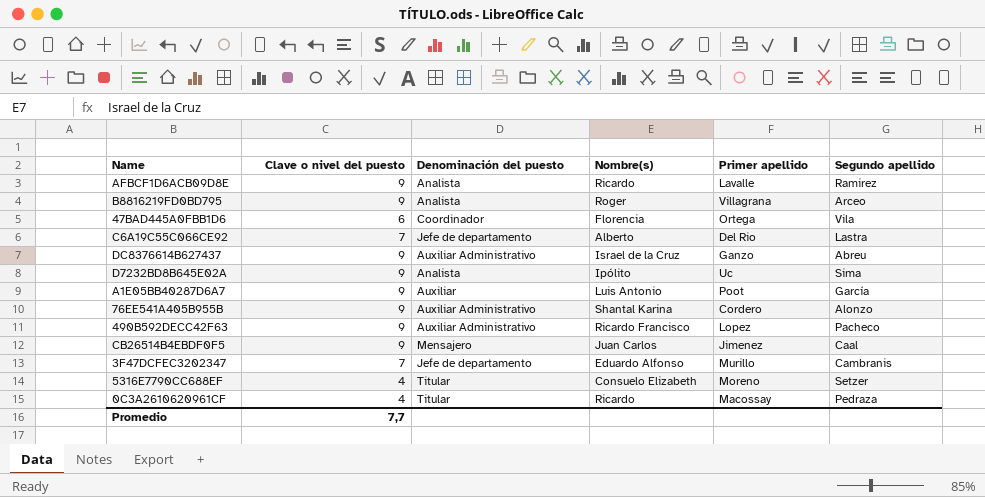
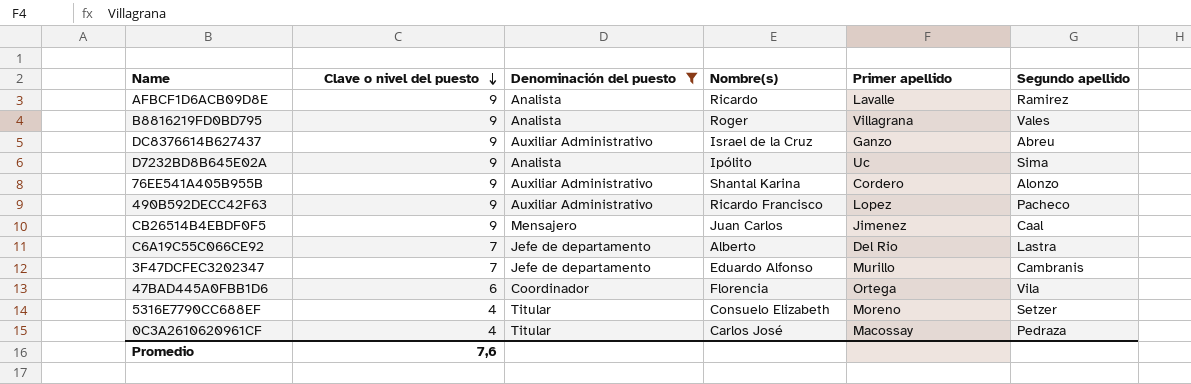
filter: none -> Denominación del puesto != Auxiliar
row order: none -> Clave o nivel del puesto descending
B8816219FD0BD795 | Segundo apellido: Arceo -> Vales
0C3A2610620961CF | Nombre(s): Ricardo -> Carlos José
Promedio | Clave o nivel del puesto: 7,7 -> 7,6

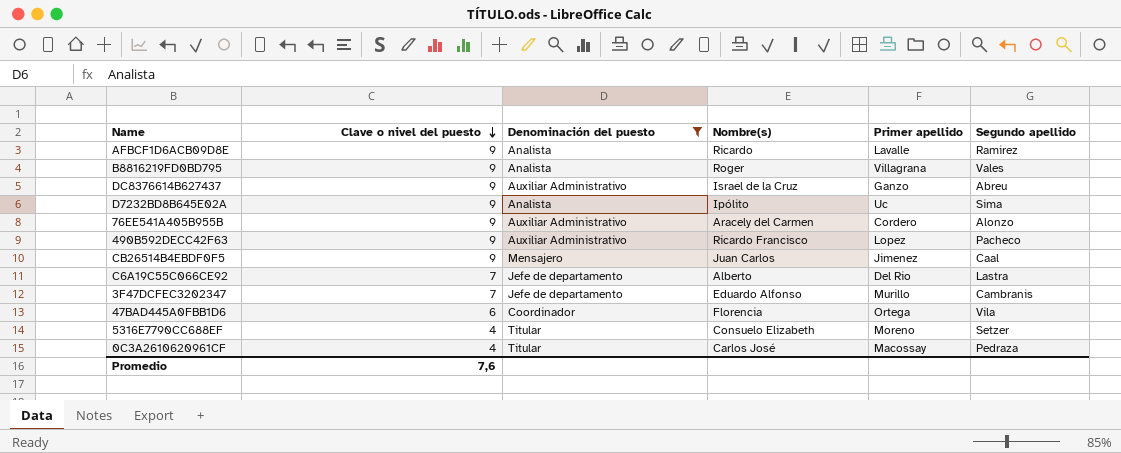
76EE541A405B955B | Nombre(s): Shantal Karina -> Aracely del Carmen

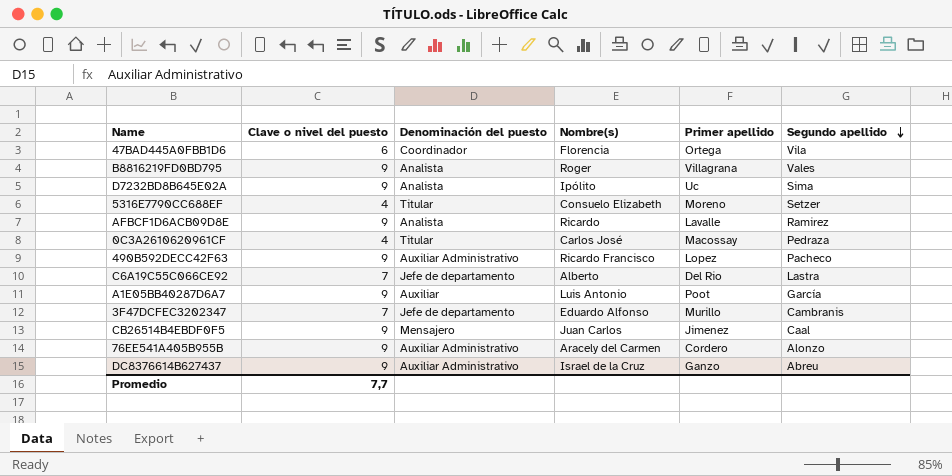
filter: Denominación del puesto != Auxiliar -> none
row order: Clave o nivel del puesto descending -> Segundo apellido descending
Promedio | Clave o nivel del puesto: 7,6 -> 7,7

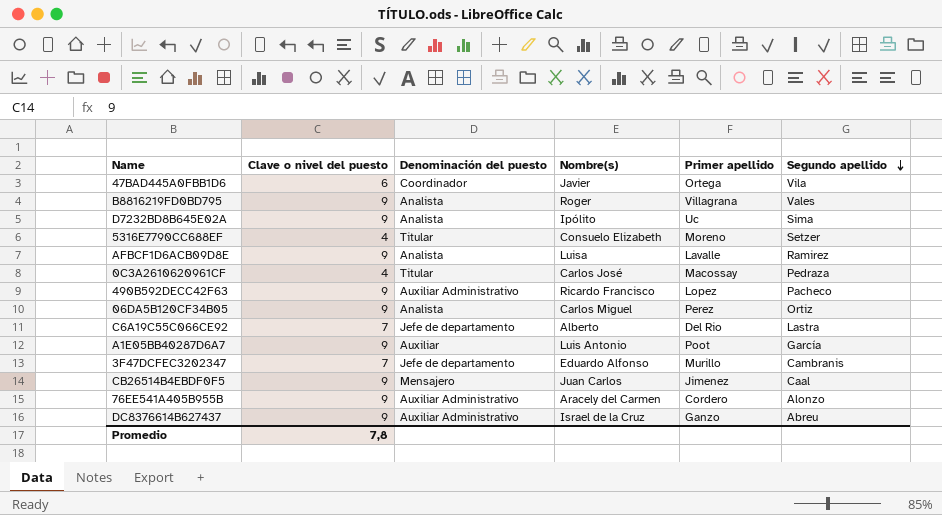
47BAD445A0FBB1D6 | Nombre(s): Florencia -> Javier
AFBCF1D6ACB09D8E | Nombre(s): Ricardo -> Luisa
row 06DA5B120CF34B05: none -> 9 | Analista | Carlos Miguel | Perez | Ortiz
Promedio | Clave o nivel del puesto: 7,7 -> 7,8

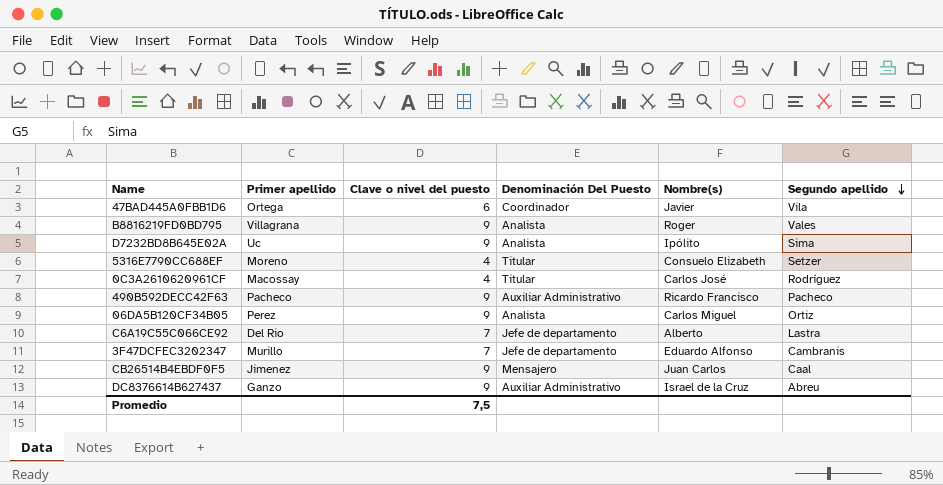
column Primer apellido | position: 5 -> 2
column name: Denominación del puesto -> Denominación Del Puesto
row AFBCF1D6ACB09D8E: 9 | Analista | Luisa | Lavalle | Ramirez -> none
row A1E05BB40287D6A7: 9 | Auxiliar | Luis Antonio | Poot | García -> none
row 76EE541A405B955B: 9 | Auxiliar Administrativo | Aracely del Carmen | Cordero | Alonzo -> none
0C3A2610620961CF | Segundo apellido: Pedraza -> Rodríguez
490B592DECC42F63 | Primer apellido: Lopez -> Pacheco
Promedio | Clave o nivel del puesto: 7,8 -> 7,5

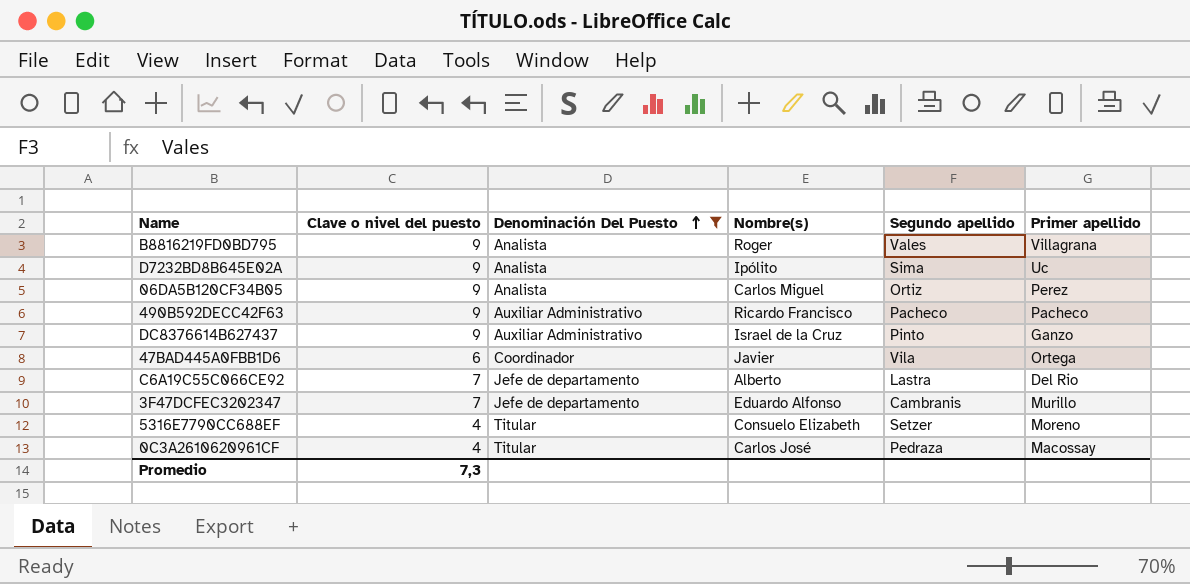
filter: none -> Denominación Del Puesto != Mensajero
row order: Segundo apellido descending -> Denominación Del Puesto ascending
column Primer apellido | position: 2 -> 6
DC8376614B627437 | Segundo apellido: Abreu -> Pinto
0C3A2610620961CF | Segundo apellido: Rodríguez -> Pedraza
Promedio | Clave o nivel del puesto: 7,5 -> 7,3

